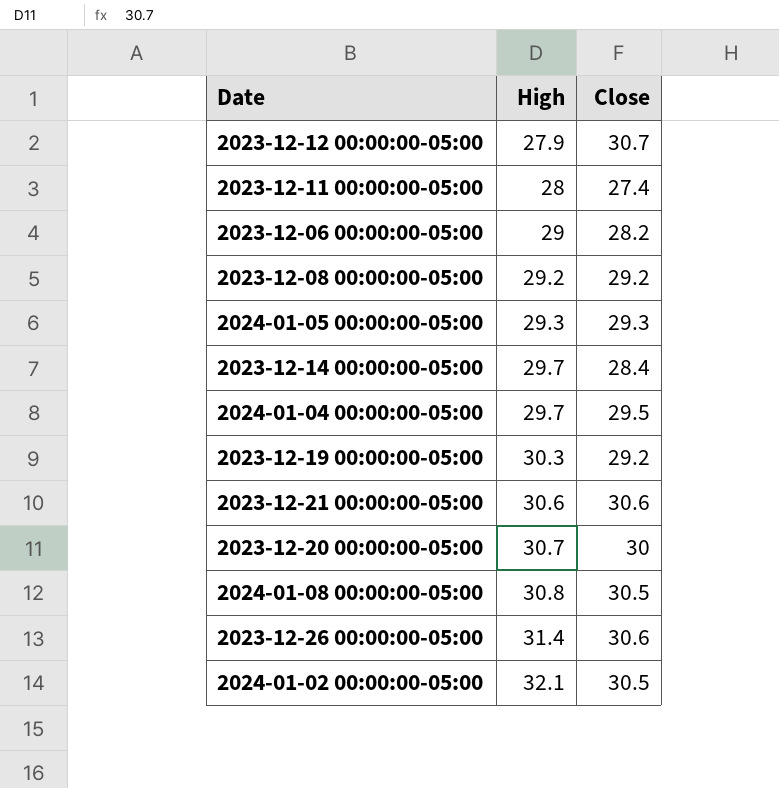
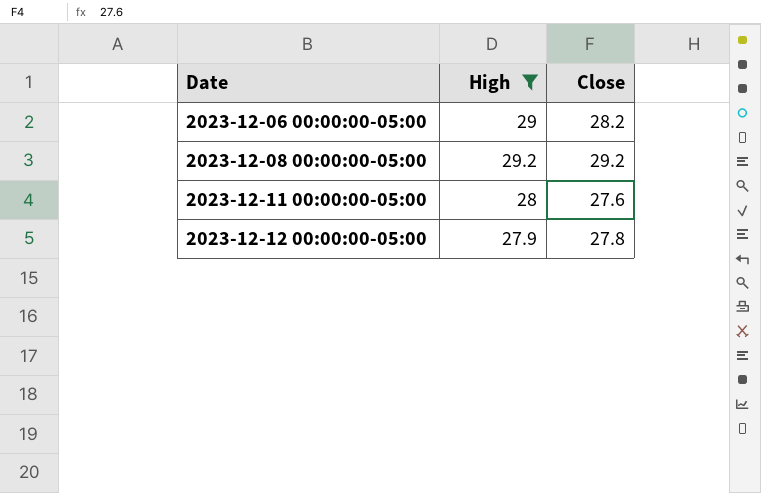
filter: none -> High <= 29.2
row order: High ascending -> Date ascending
2023-12-11 00:00:00-05:00 | Close: 27.4 -> 27.6
2023-12-12 00:00:00-05:00 | Close: 30.7 -> 27.8

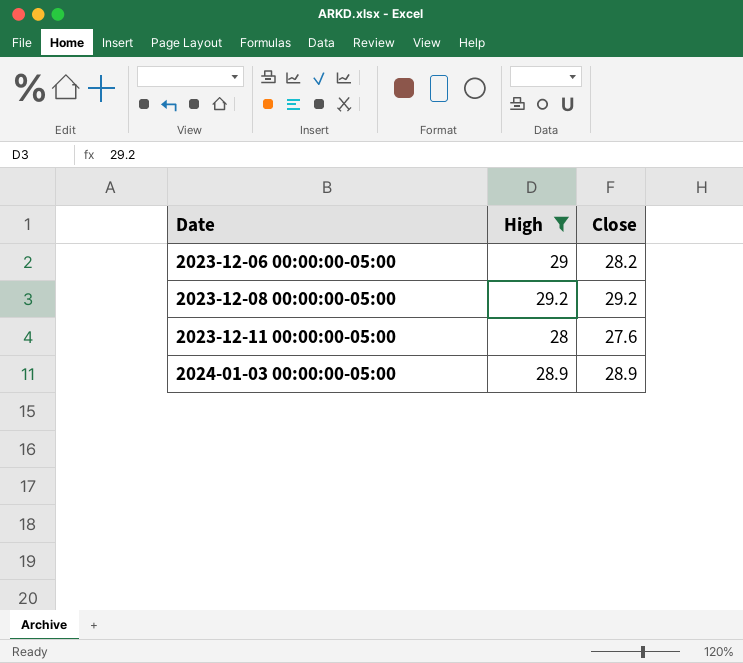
row 2023-12-12 00:00:00-05:00: 27.9 | 27.8 -> none
row 2024-01-03 00:00:00-05:00: none -> 28.9 | 28.9

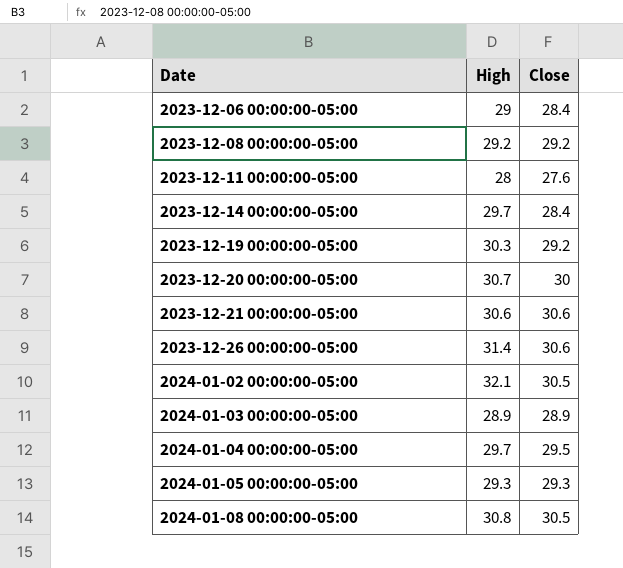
filter: High <= 29.2 -> none
2023-12-06 00:00:00-05:00 | Close: 28.2 -> 28.4

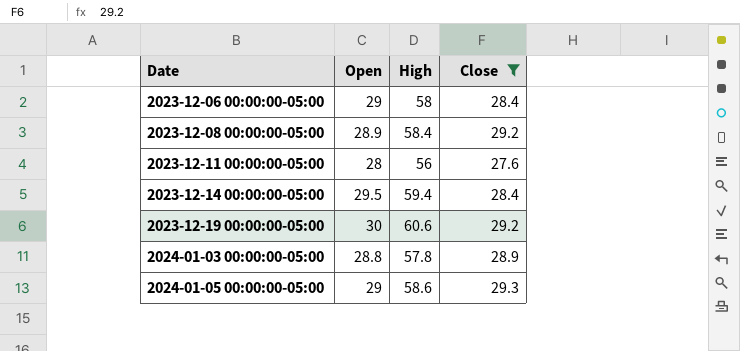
filter: none -> Close <= 29.3
column Open | position: none -> 2
2023-12-06 00:00:00-05:00 | High: 29 -> 58
2023-12-08 00:00:00-05:00 | High: 29.2 -> 58.4
2023-12-11 00:00:00-05:00 | High: 28 -> 56
2023-12-14 00:00:00-05:00 | High: 29.7 -> 59.4
2023-12-19 00:00:00-05:00 | High: 30.3 -> 60.6
2024-01-03 00:00:00-05:00 | High: 28.9 -> 57.8
2024-01-05 00:00:00-05:00 | High: 29.3 -> 58.6

